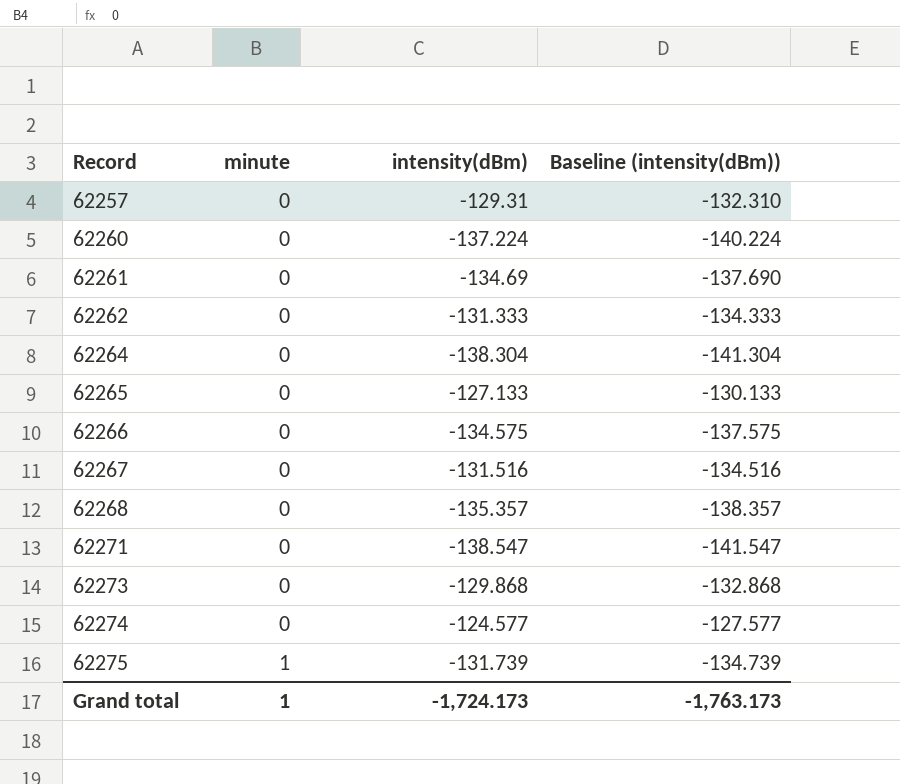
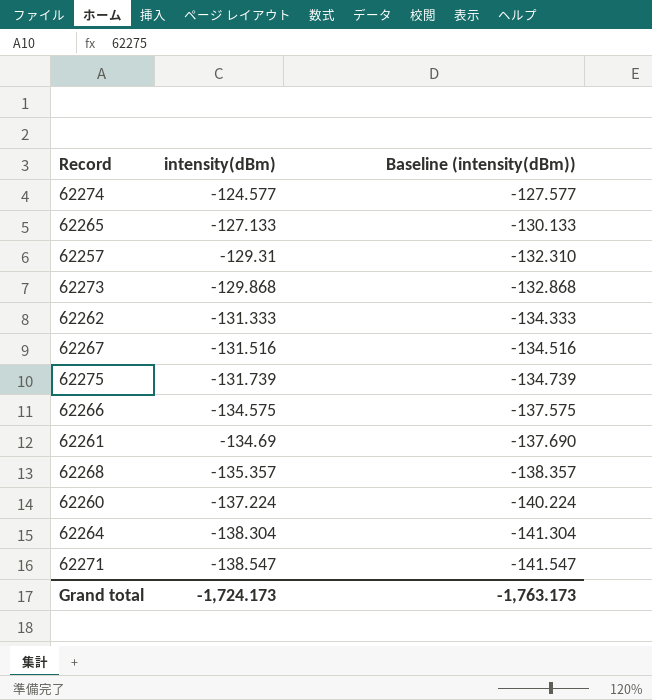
row order: Record ascending -> intensity(dBm) descending
column minute | position: 2 -> none

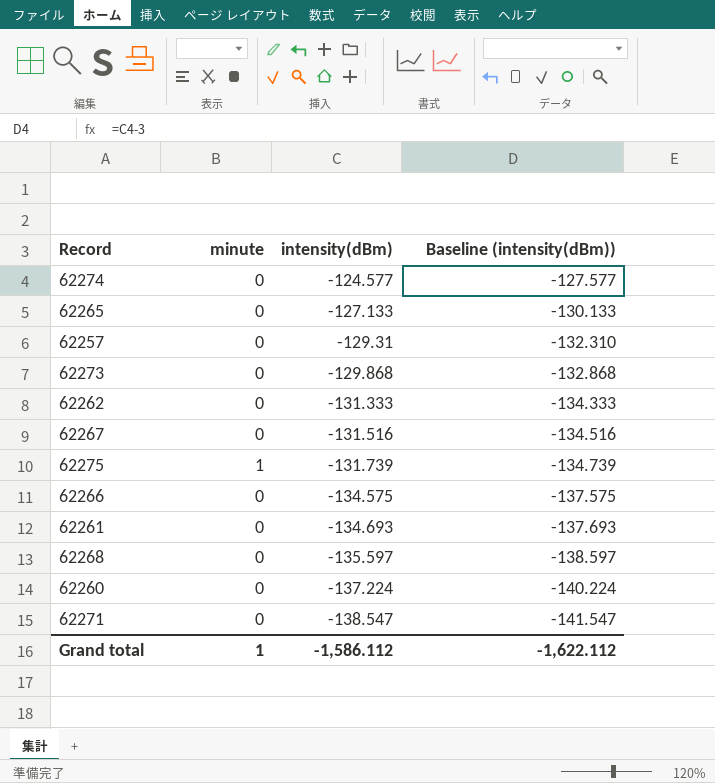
column minute | position: none -> 2
row 62264: -138.304 | -141.304 -> none
62261 | intensity(dBm): -134.69 -> -134.693
62261 | Baseline (intensity(dBm)): -137.690 -> -137.693
62268 | intensity(dBm): -135.357 -> -135.597
62268 | Baseline (intensity(dBm)): -138.357 -> -138.597
Grand total | intensity(dBm): -1,724.173 -> -1,586.112
Grand total | Baseline (intensity(dBm)): -1,763.173 -> -1,622.112

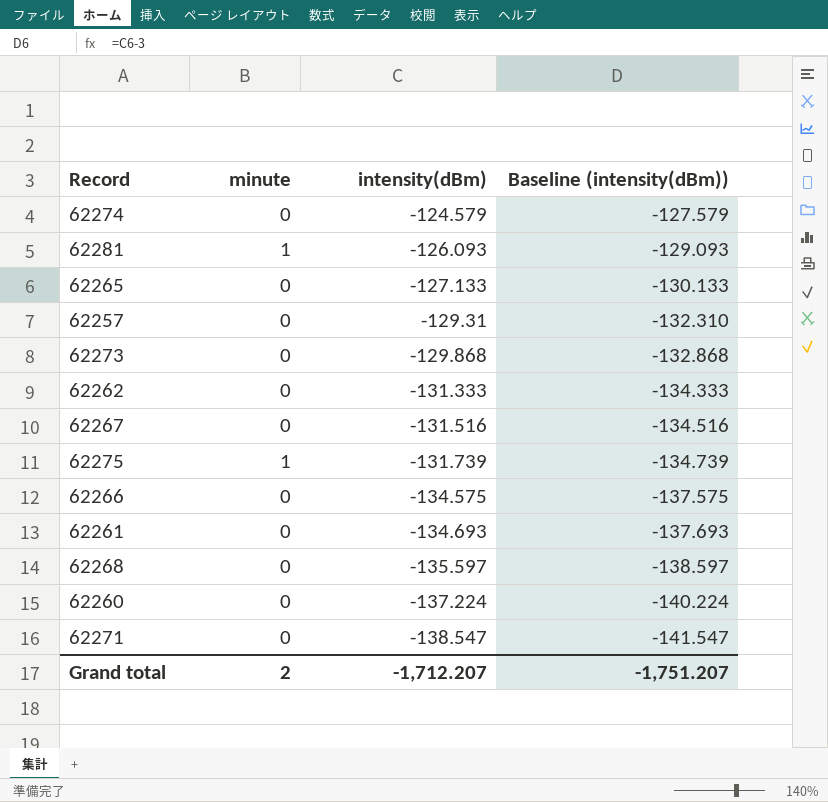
62274 | intensity(dBm): -124.577 -> -124.579
62274 | Baseline (intensity(dBm)): -127.577 -> -127.579
row 62281: none -> 1 | -126.093 | -129.093
Grand total | minute: 1 -> 2
Grand total | intensity(dBm): -1,586.112 -> -1,712.207
Grand total | Baseline (intensity(dBm)): -1,622.112 -> -1,751.207

